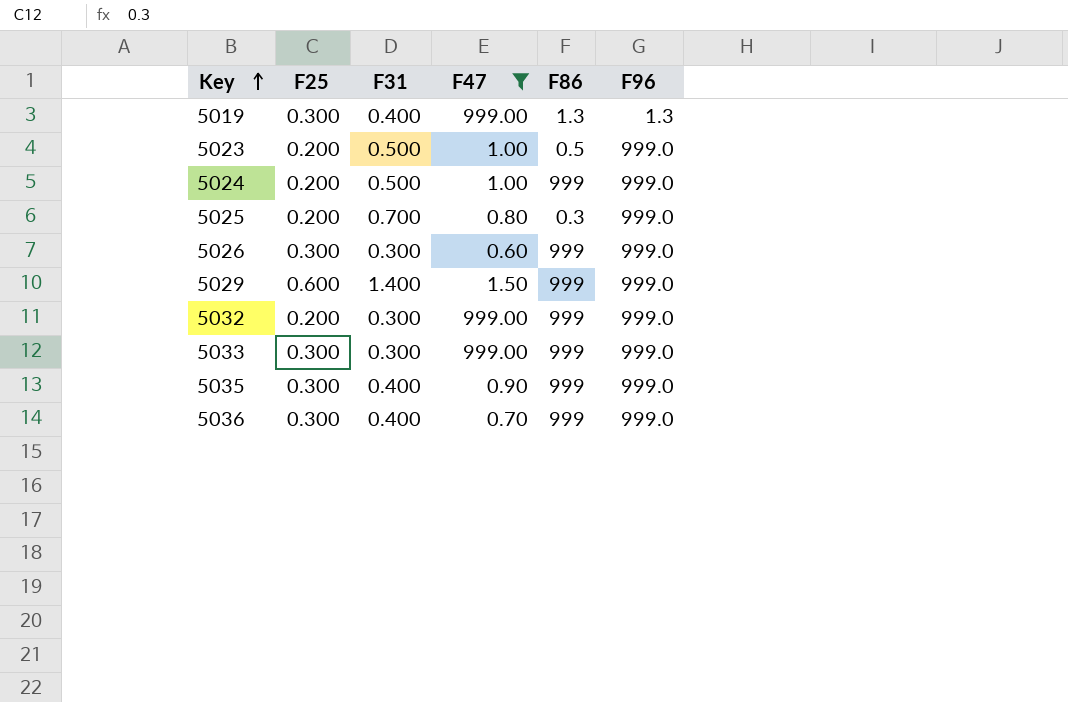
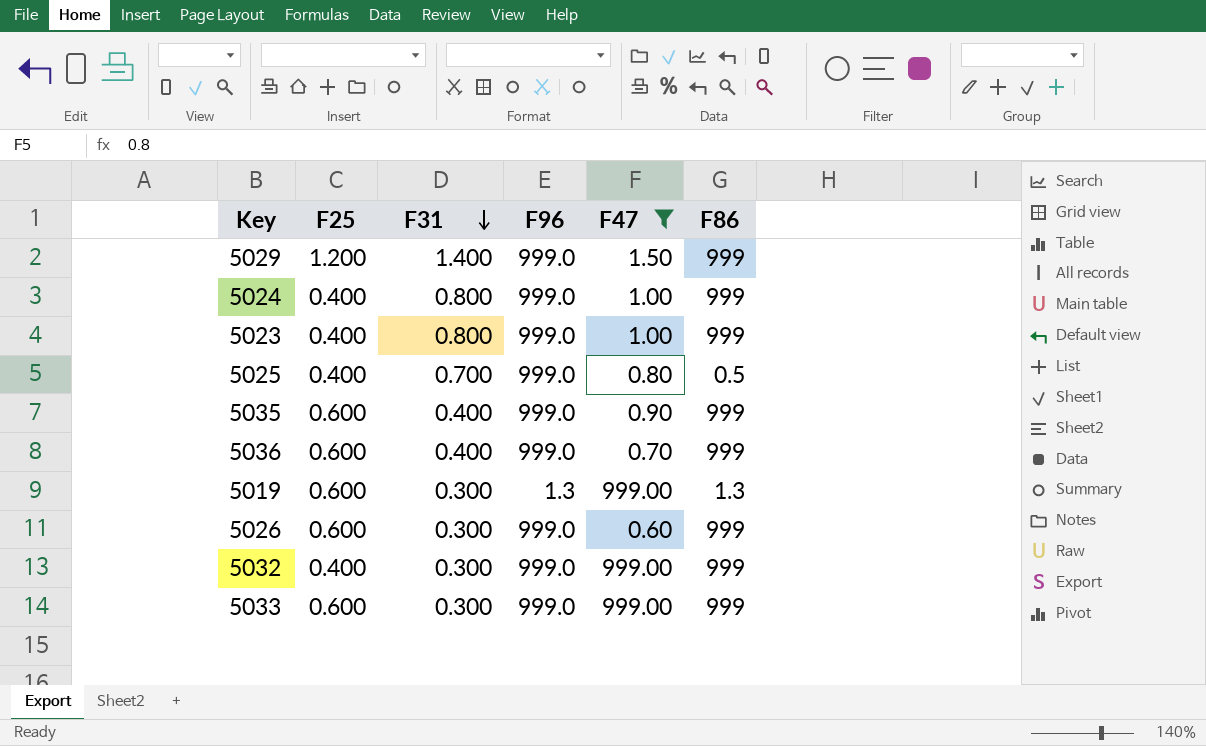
row order: Key ascending -> F31 descending
column F96 | position: 6 -> 4
5029 | F25: 0.600 -> 1.200
5024 | F25: 0.200 -> 0.400
5024 | F31: 0.500 -> 0.800
5023 | F25: 0.200 -> 0.400
5023 | F31: 0.500 -> 0.800
5023 | F86: 0.5 -> 999
5025 | F25: 0.200 -> 0.400
5025 | F86: 0.3 -> 0.5
5035 | F25: 0.300 -> 0.600
5036 | F25: 0.300 -> 0.600
5019 | F25: 0.300 -> 0.600
5019 | F31: 0.400 -> 0.300
5026 | F25: 0.300 -> 0.600
5032 | F25: 0.200 -> 0.400
5033 | F25: 0.300 -> 0.600

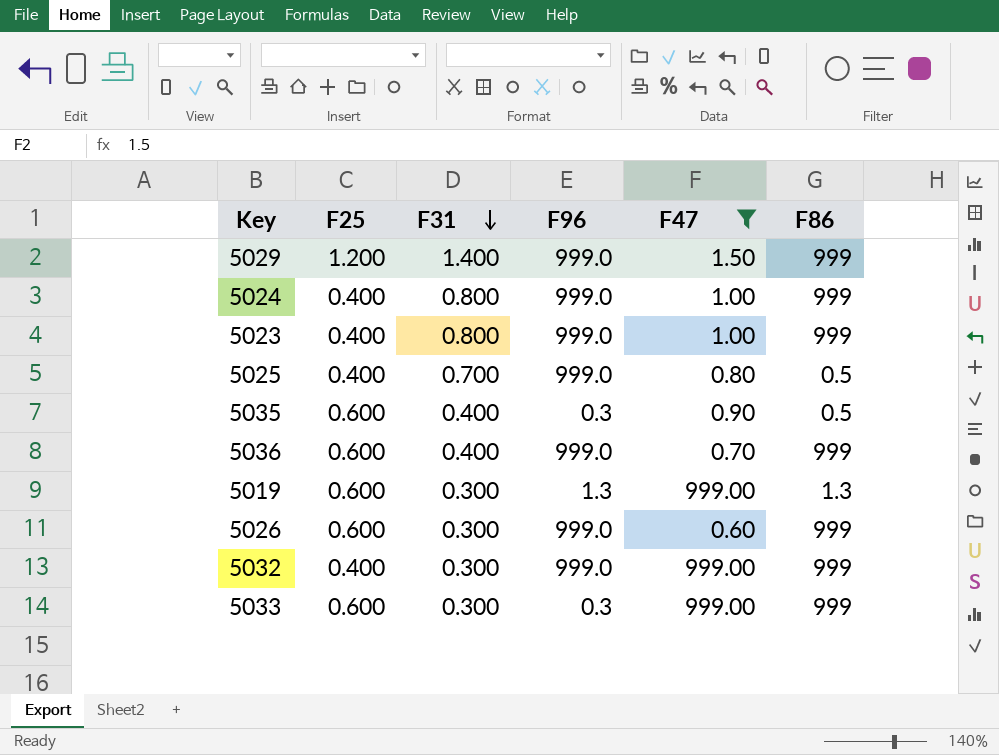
5035 | F96: 999.0 -> 0.3
5035 | F86: 999 -> 0.5
5033 | F96: 999.0 -> 0.3

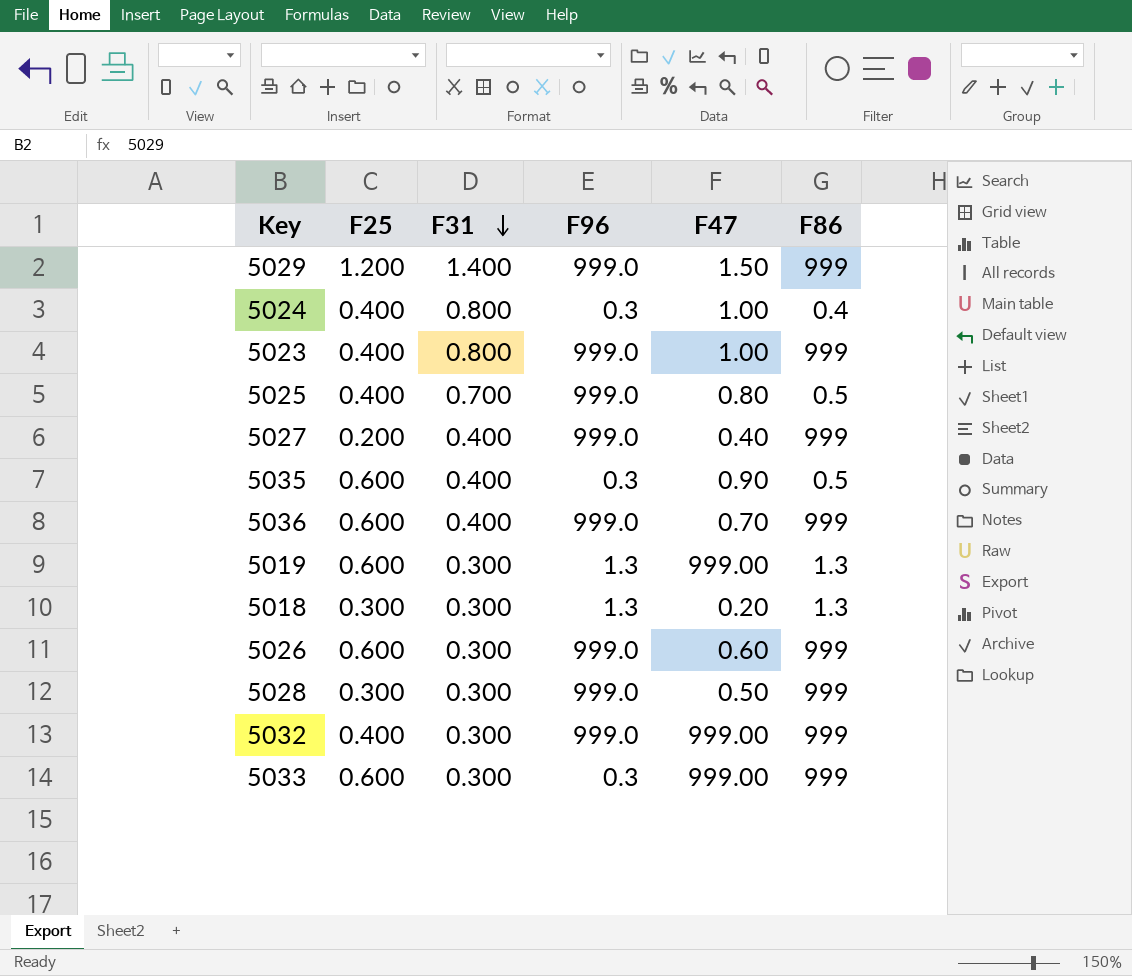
filter: F47 >= 0.60 -> none
5024 | F96: 999.0 -> 0.3
5024 | F86: 999 -> 0.4

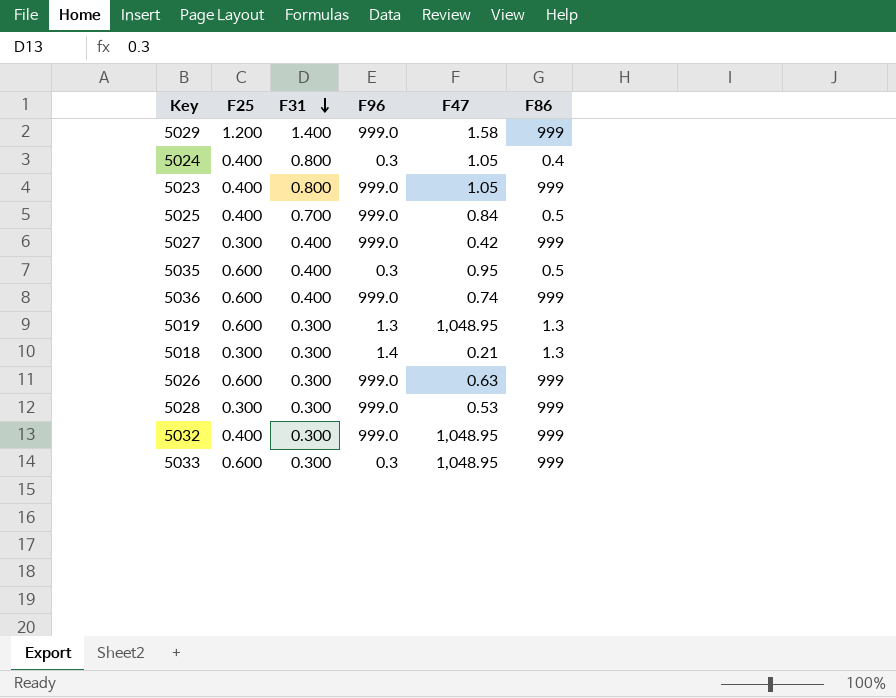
5029 | F47: 1.50 -> 1.58
5024 | F47: 1.00 -> 1.05
5023 | F47: 1.00 -> 1.05
5025 | F47: 0.80 -> 0.84
5027 | F25: 0.200 -> 0.300
5027 | F47: 0.40 -> 0.42
5035 | F47: 0.90 -> 0.95
5036 | F47: 0.70 -> 0.74
5019 | F47: 999.00 -> 1,048.95
5018 | F96: 1.3 -> 1.4
5018 | F47: 0.20 -> 0.21
5026 | F47: 0.60 -> 0.63
5028 | F47: 0.50 -> 0.53
5032 | F47: 999.00 -> 1,048.95
5033 | F47: 999.00 -> 1,048.95

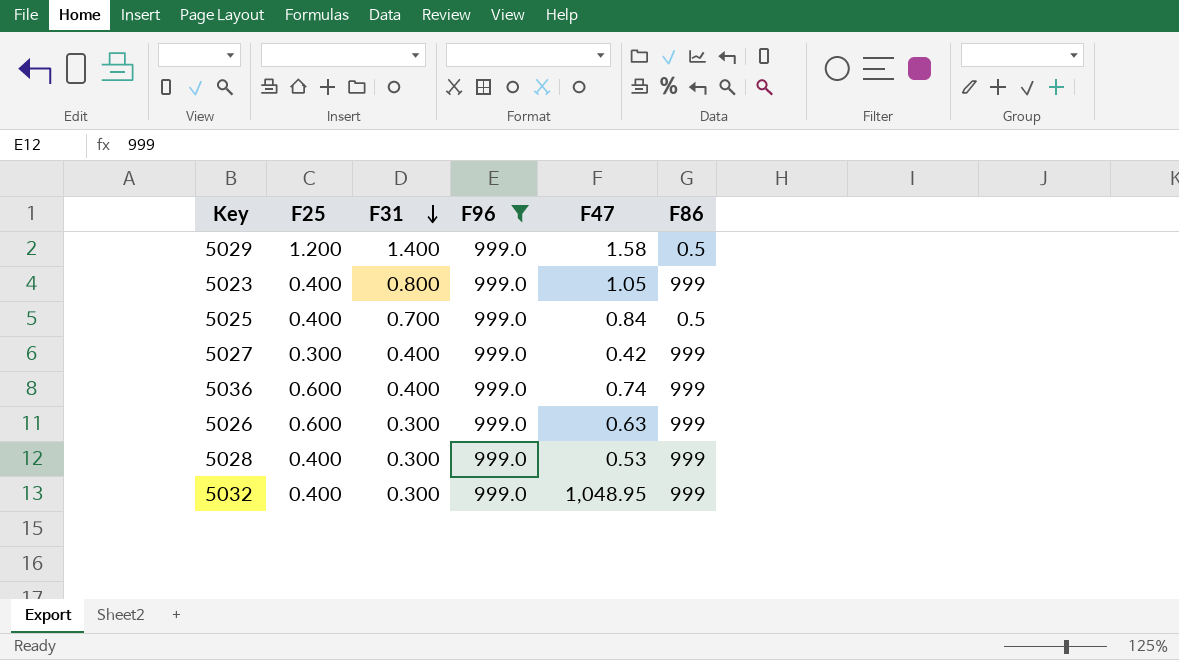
filter: none -> F96 = 999.0
5029 | F86: 999 -> 0.5
5028 | F25: 0.300 -> 0.400

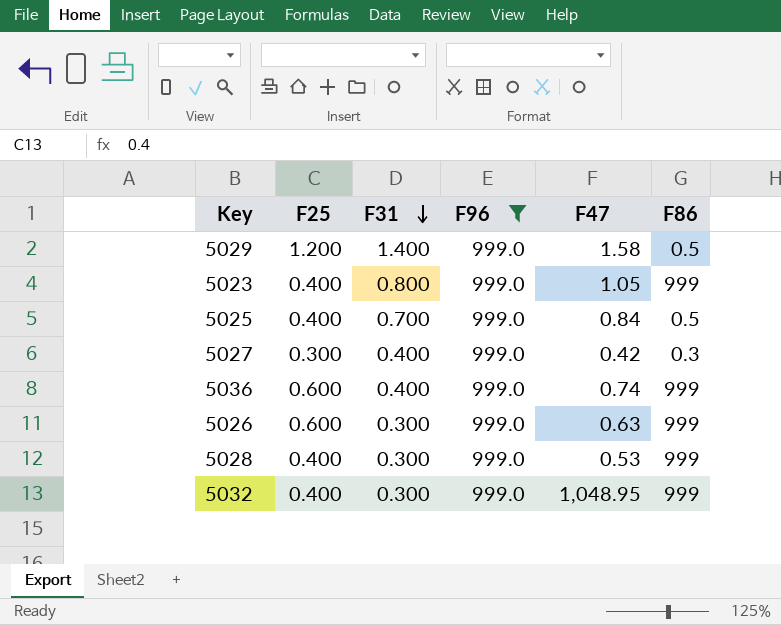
5027 | F86: 999 -> 0.3

